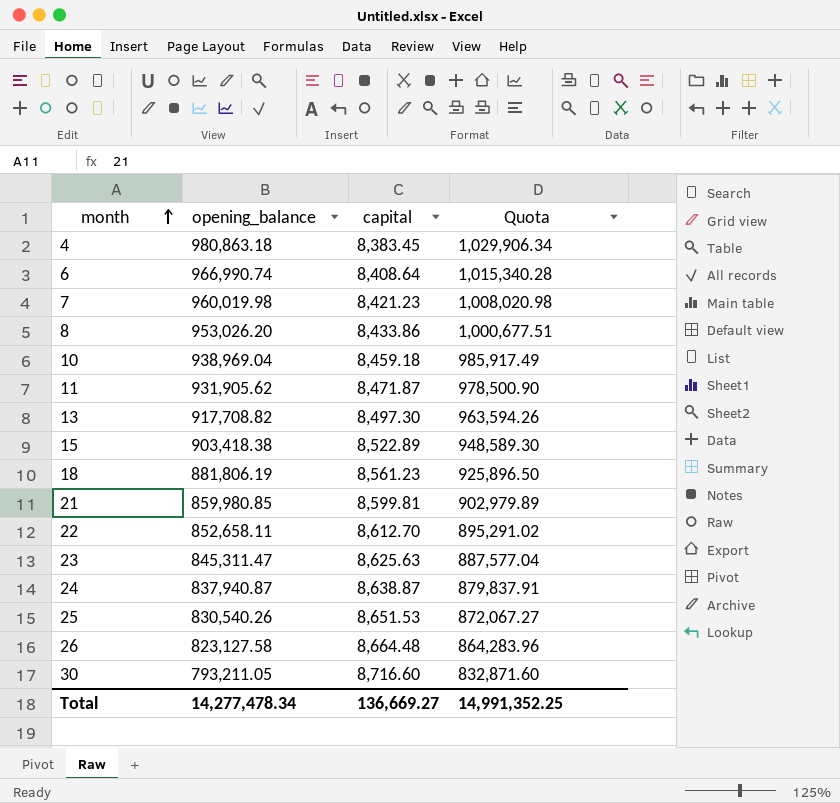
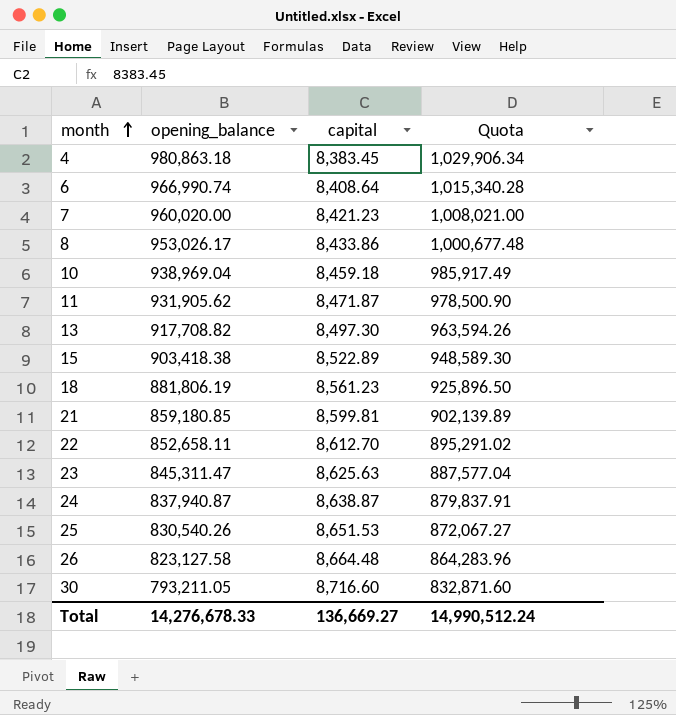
7 | opening_balance: 960,019.98 -> 960,020.00
7 | Quota: 1,008,020.98 -> 1,008,021.00
8 | opening_balance: 953,026.20 -> 953,026.17
8 | Quota: 1,000,677.51 -> 1,000,677.48
21 | opening_balance: 859,980.85 -> 859,180.85
21 | Quota: 902,979.89 -> 902,139.89
Total | opening_balance: 14,277,478.34 -> 14,276,678.33
Total | Quota: 14,991,352.25 -> 14,990,512.24

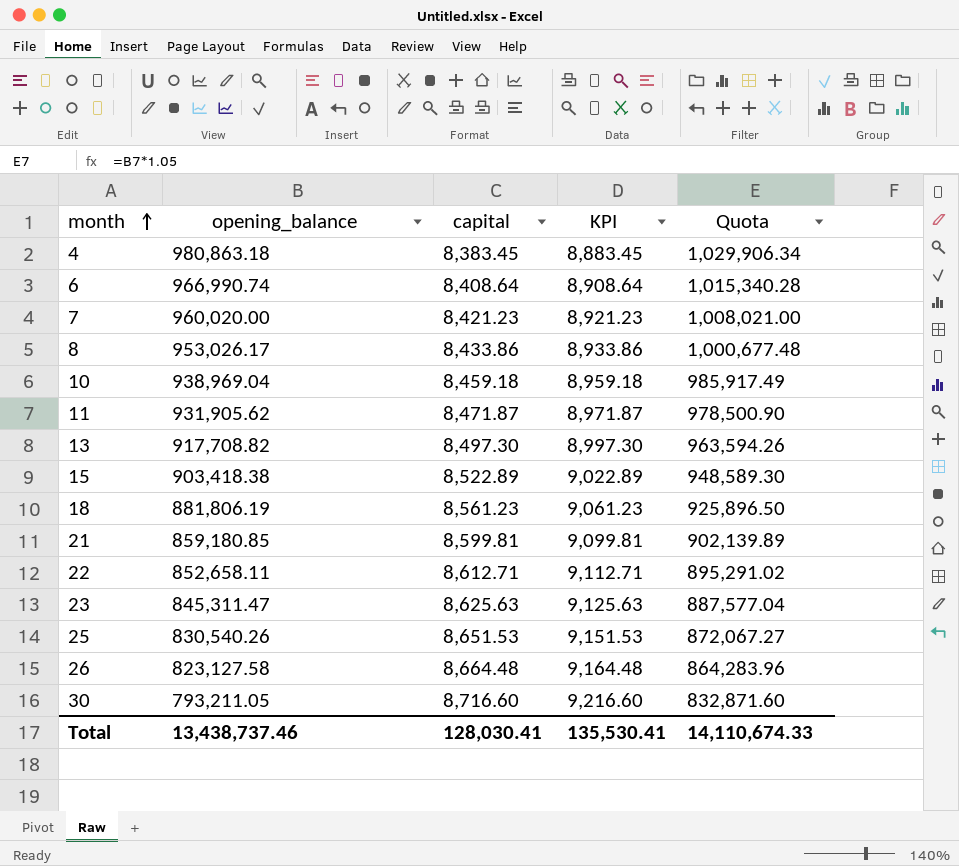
column KPI | formula: none -> [capital] + 500
row 24: 837,940.87 | 8,638.87 | 879,837.91 -> none
22 | capital: 8,612.70 -> 8,612.71
Total | opening_balance: 14,276,678.33 -> 13,438,737.46
Total | capital: 136,669.27 -> 128,030.41
Total | Quota: 14,990,512.24 -> 14,110,674.33

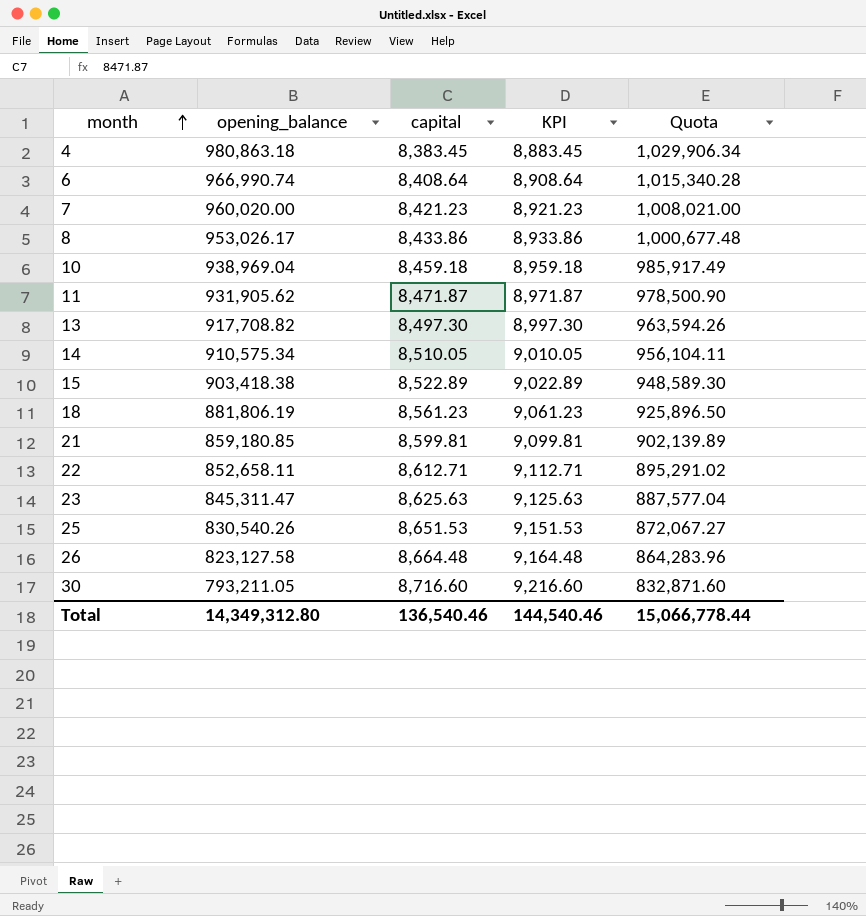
row 14: none -> 910,575.34 | 8,510.05 | 9,010.05 | 956,104.11
Total | opening_balance: 13,438,737.46 -> 14,349,312.80
Total | capital: 128,030.41 -> 136,540.46
Total | KPI: 135,530.41 -> 144,540.46
Total | Quota: 14,110,674.33 -> 15,066,778.44

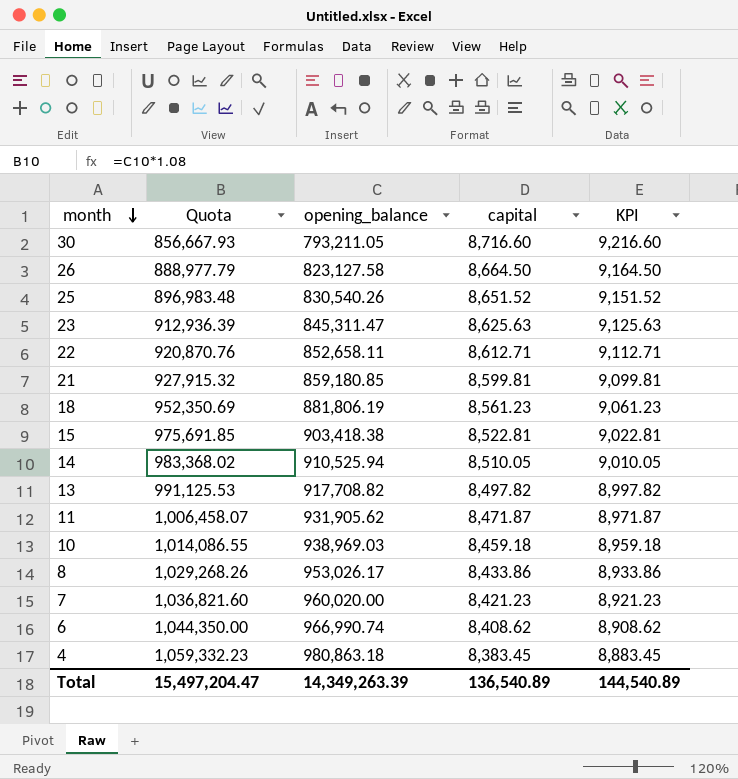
row order: month ascending -> month descending
column Quota | formula: [opening_balance] * 1.05 -> [opening_balance] * 1.08
column Quota | position: 5 -> 2
26 | capital: 8,664.48 -> 8,664.50
26 | KPI: 9,164.48 -> 9,164.50
25 | capital: 8,651.53 -> 8,651.52
25 | KPI: 9,151.53 -> 9,151.52
15 | capital: 8,522.89 -> 8,522.81
15 | KPI: 9,022.89 -> 9,022.81
14 | opening_balance: 910,575.34 -> 910,525.94
13 | capital: 8,497.30 -> 8,497.82
13 | KPI: 8,997.30 -> 8,997.82
10 | opening_balance: 938,969.04 -> 938,969.03
6 | capital: 8,408.64 -> 8,408.62
6 | KPI: 8,908.64 -> 8,908.62
Total | Quota: 15,066,778.44 -> 15,497,204.47
Total | opening_balance: 14,349,312.80 -> 14,349,263.39
Total | capital: 136,540.46 -> 136,540.89
Total | KPI: 144,540.46 -> 144,540.89

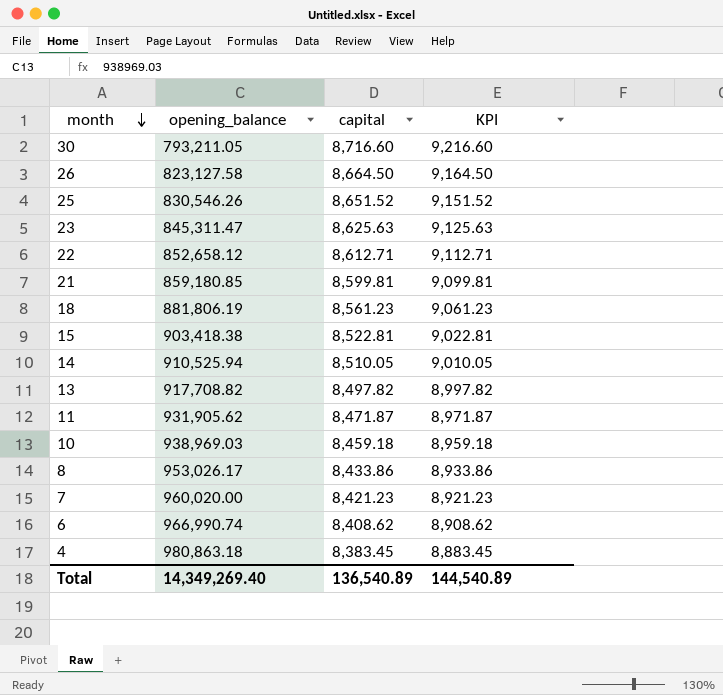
column Quota | formula: [opening_balance] * 1.08 -> none
25 | opening_balance: 830,540.26 -> 830,546.26
22 | opening_balance: 852,658.11 -> 852,658.12
Total | opening_balance: 14,349,263.39 -> 14,349,269.40

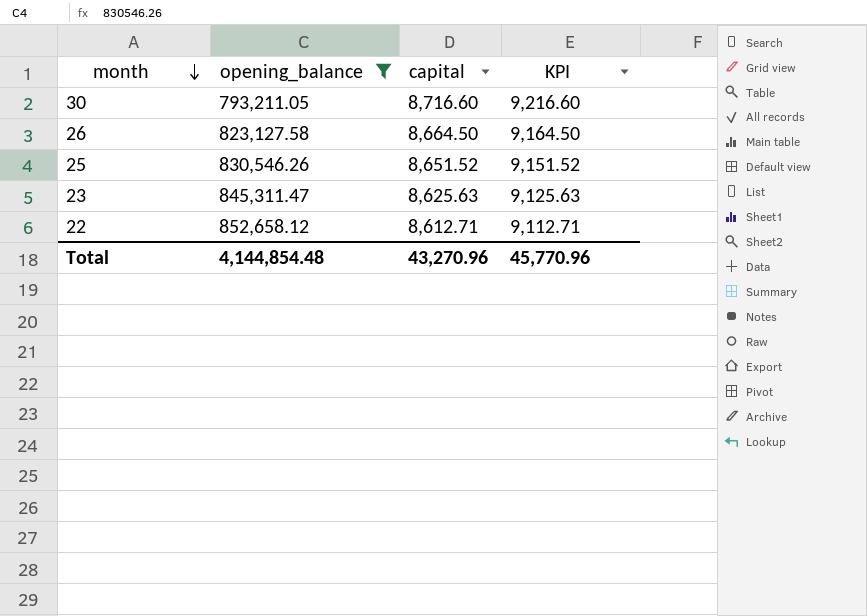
filter: none -> opening_balance <= 852,658.12
Total | opening_balance: 14,349,269.40 -> 4,144,854.48
Total | capital: 136,540.89 -> 43,270.96
Total | KPI: 144,540.89 -> 45,770.96

